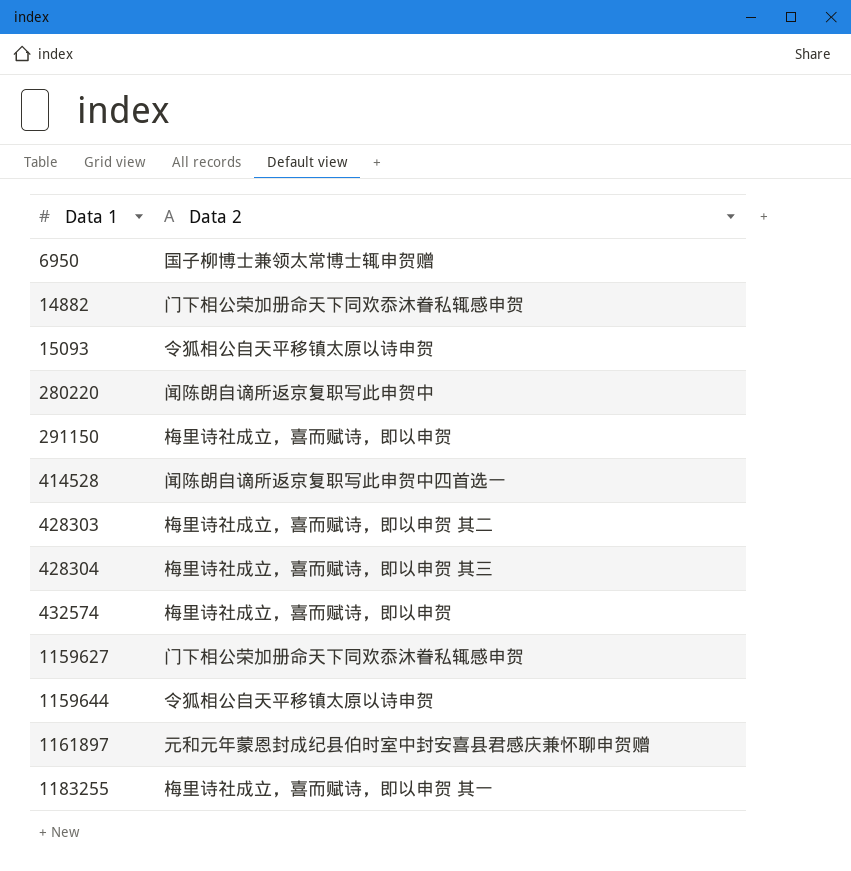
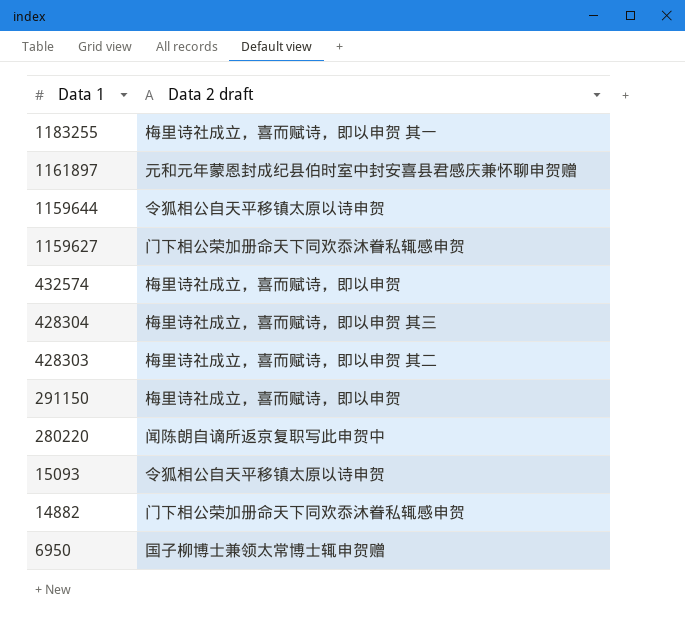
row order: Data 1 ascending -> Data 1 descending
column name: Data 2 -> Data 2 draft
row 414528: 闻陈朗自谪所返京复职写此申贺中四首选一 -> none

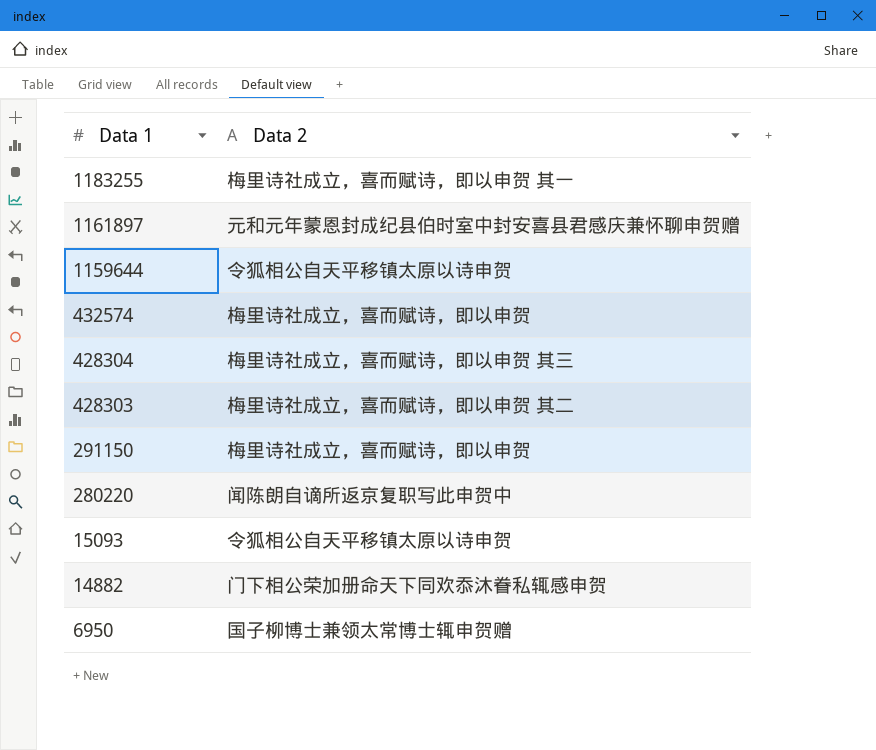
column name: Data 2 draft -> Data 2
row 1159627: 门下相公荣加册命天下同欢忝沐眷私辄感申贺 -> none

